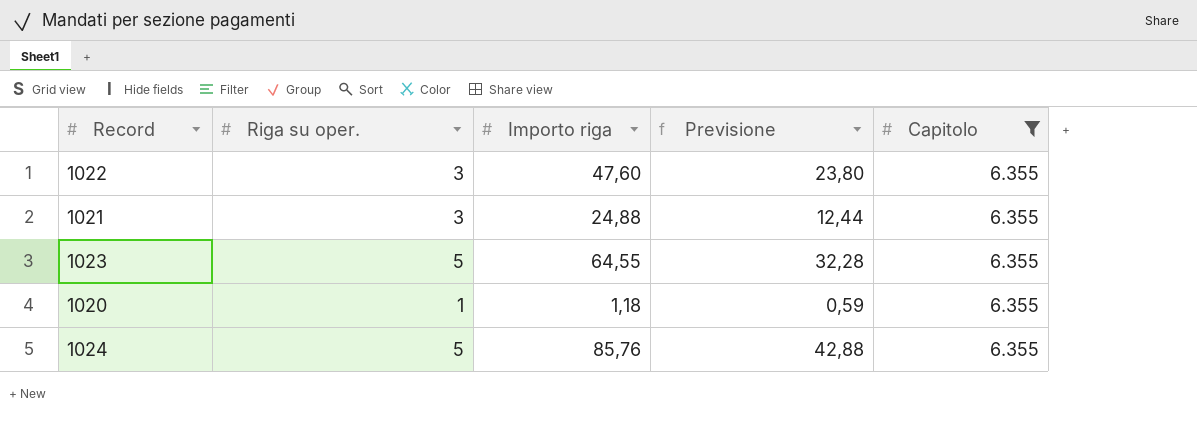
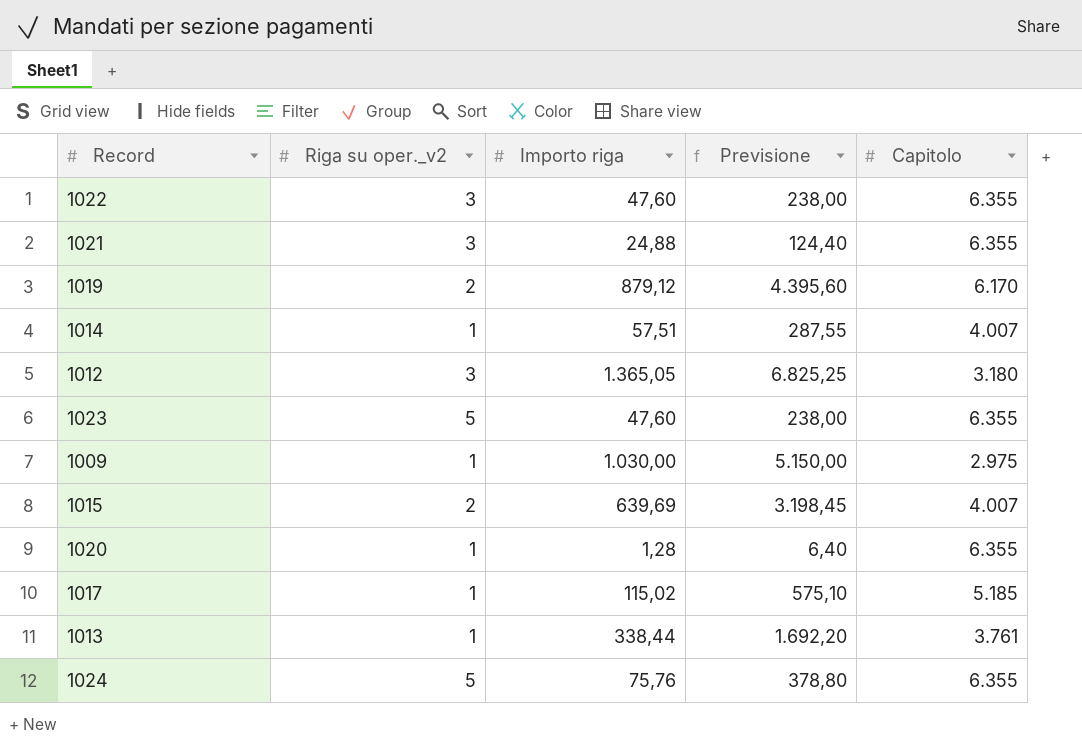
filter: Capitolo = 6.355 -> none
column name: Riga su oper. -> Riga su oper._v2
column Previsione | formula: [Importo riga] * 0,5 -> [Importo riga] * 5
1023 | Importo riga: 64,55 -> 47,60
1020 | Importo riga: 1,18 -> 1,28
1024 | Importo riga: 85,76 -> 75,76

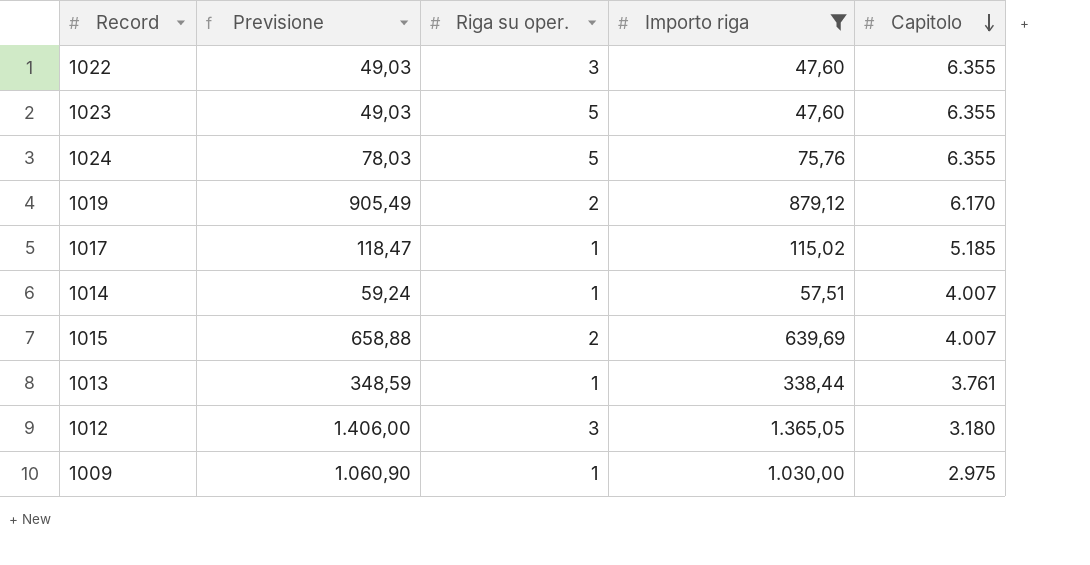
filter: none -> Importo riga >= 47,60
row order: none -> Capitolo descending
column Previsione | formula: [Importo riga] * 5 -> [Importo riga] * 1,03
column Previsione | position: 4 -> 2
column name: Riga su oper._v2 -> Riga su oper.

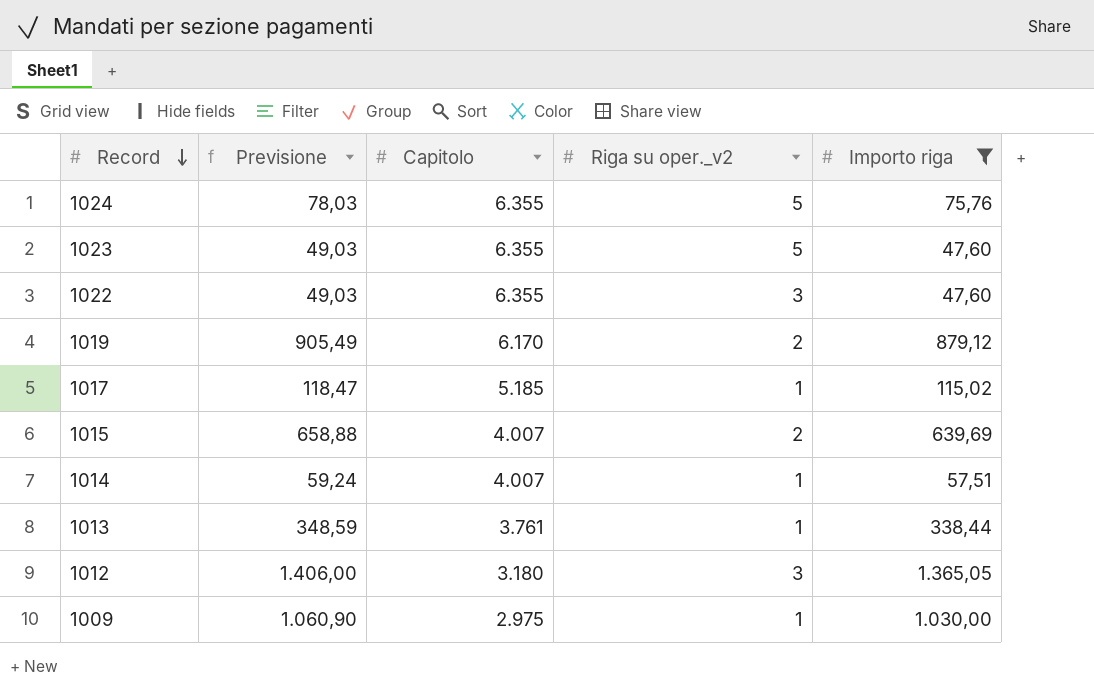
row order: Capitolo descending -> Record descending
column Capitolo | position: 5 -> 3
column name: Riga su oper. -> Riga su oper._v2

